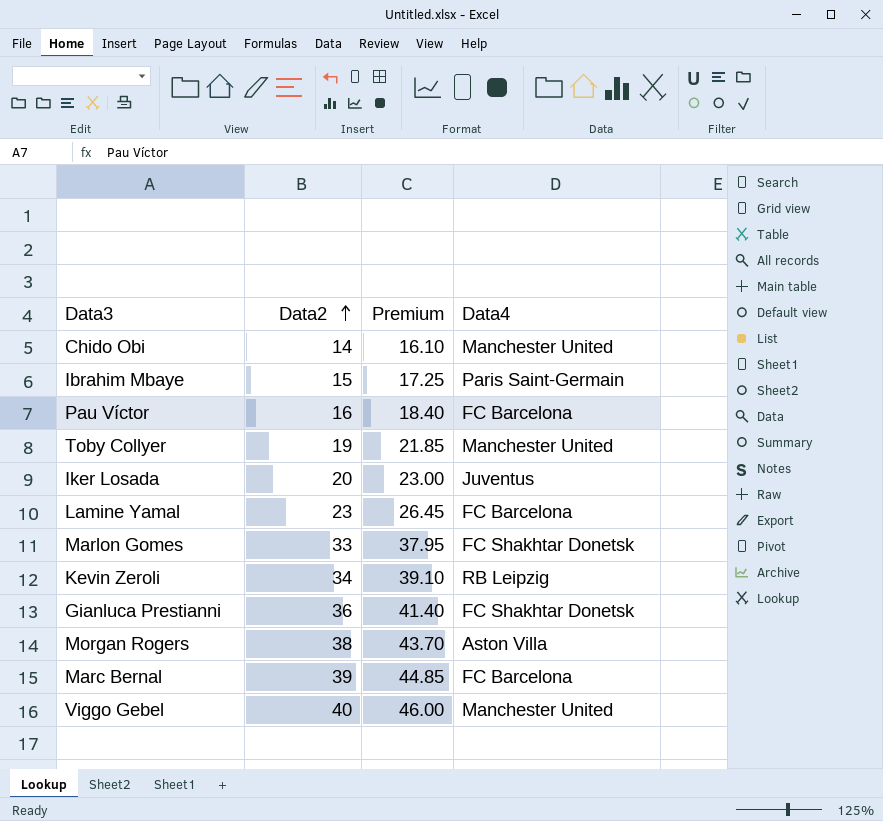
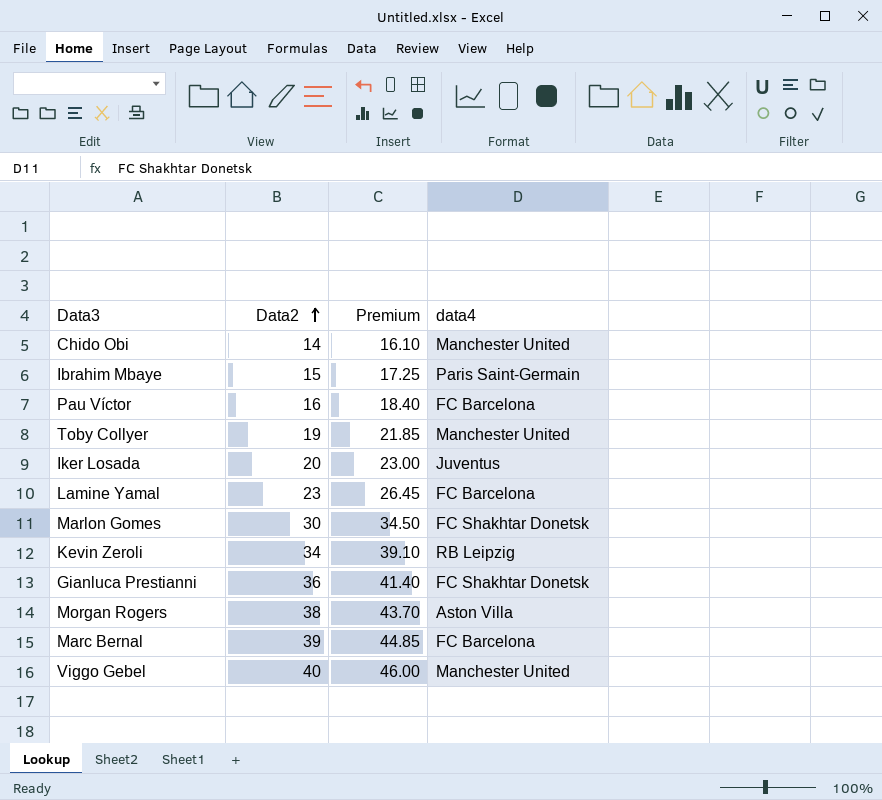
column name: Data4 -> data4
Marlon Gomes | Data2: 33 -> 30
Marlon Gomes | Premium: 37.95 -> 34.50

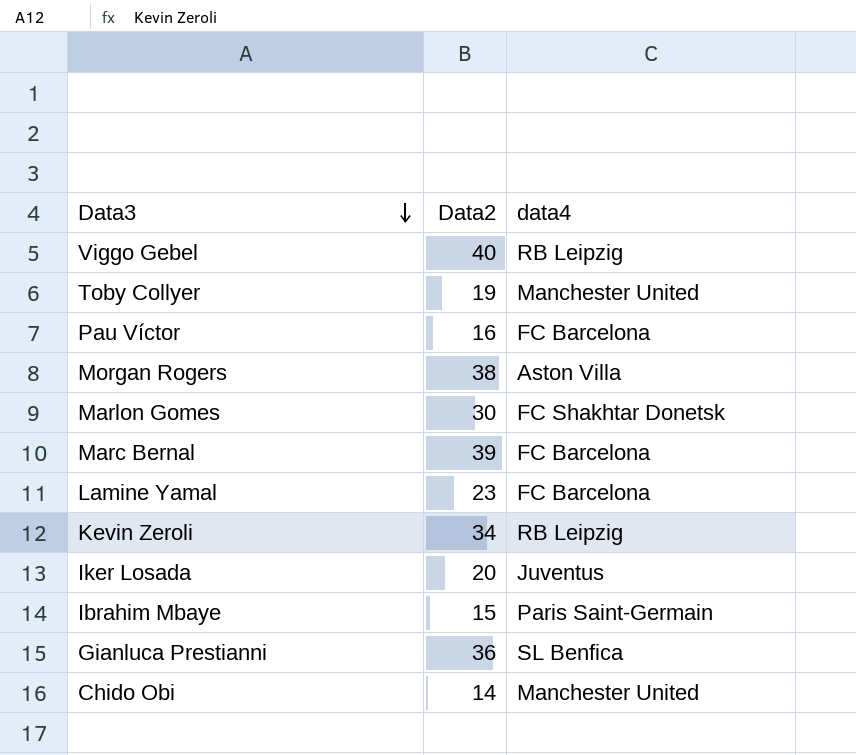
row order: Data2 ascending -> Data3 descending
column Premium | formula: [Data2] * 1.15 -> none
Viggo Gebel | data4: Manchester United -> RB Leipzig
Gianluca Prestianni | data4: FC Shakhtar Donetsk -> SL Benfica

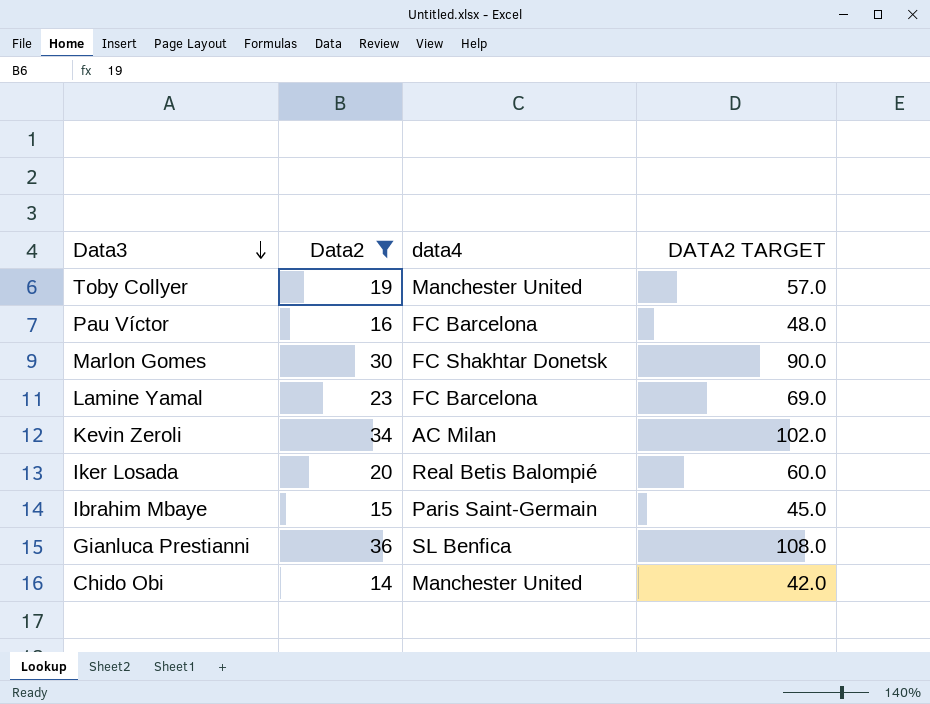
filter: none -> Data2 <= 36
column DATA2 TARGET | formula: none -> [Data2] * 3
Kevin Zeroli | data4: RB Leipzig -> AC Milan
Iker Losada | data4: Juventus -> Real Betis Balompié

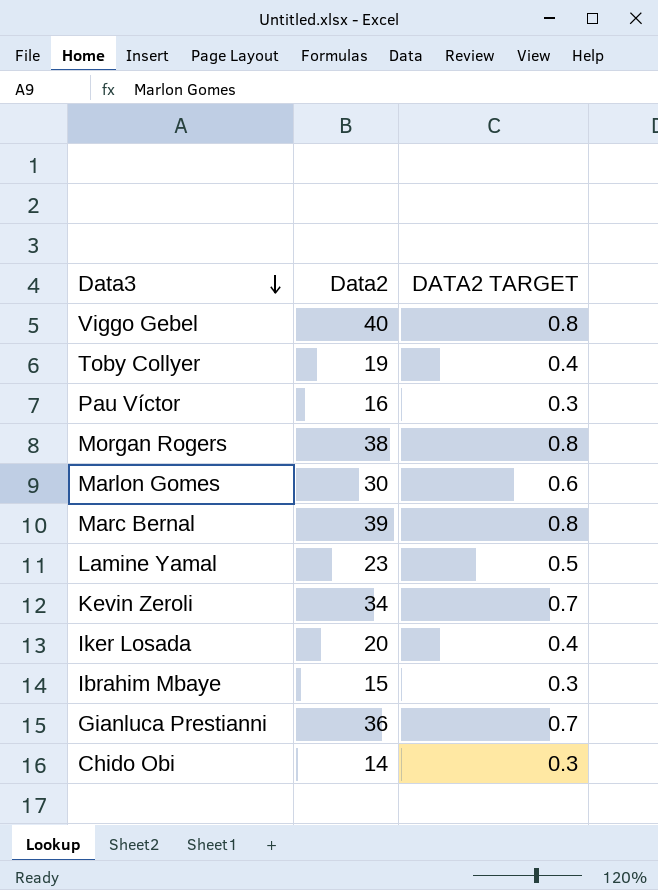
filter: Data2 <= 36 -> none
column data4 | position: 3 -> none
column DATA2 TARGET | formula: [Data2] * 3 -> [Data2] * 0.02

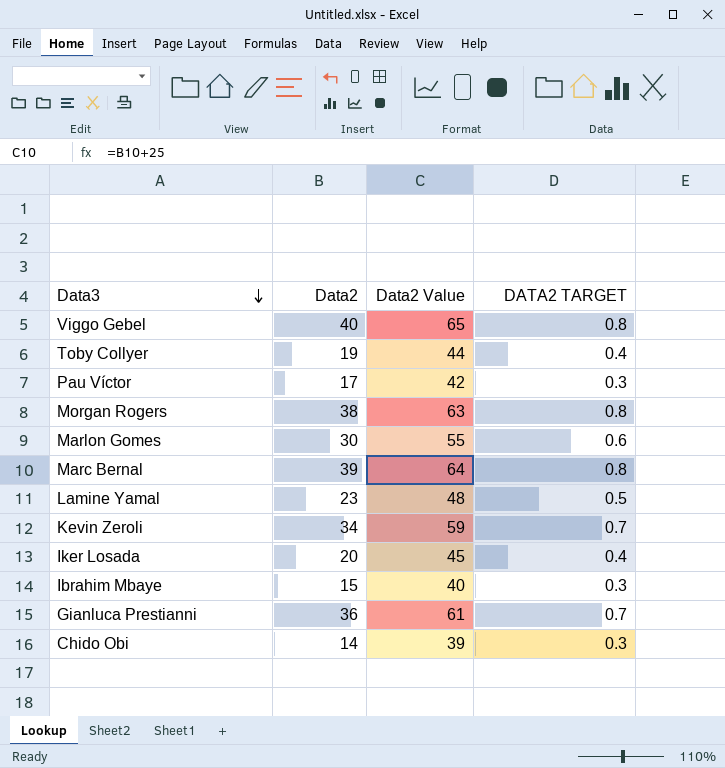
column Data2 Value | formula: none -> [Data2] + 25
Pau Víctor | Data2: 16 -> 17

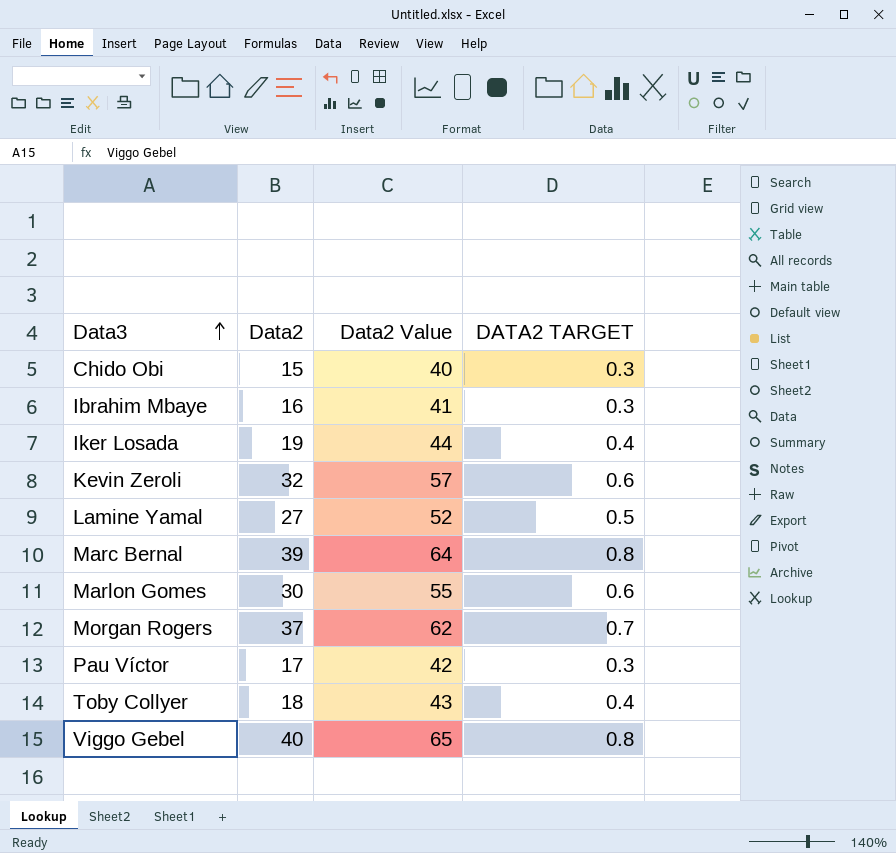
row order: Data3 descending -> Data3 ascending
row Gianluca Prestianni: 36 | 61 | 0.7 -> none
Chido Obi | Data2: 14 -> 15
Chido Obi | Data2 Value: 39 -> 40
Ibrahim Mbaye | Data2: 15 -> 16
Ibrahim Mbaye | Data2 Value: 40 -> 41
Iker Losada | Data2: 20 -> 19
Iker Losada | Data2 Value: 45 -> 44
Kevin Zeroli | Data2: 34 -> 32
Kevin Zeroli | Data2 Value: 59 -> 57
Kevin Zeroli | DATA2 TARGET: 0.7 -> 0.6
Lamine Yamal | Data2: 23 -> 27
Lamine Yamal | Data2 Value: 48 -> 52
Morgan Rogers | Data2: 38 -> 37
Morgan Rogers | Data2 Value: 63 -> 62
Morgan Rogers | DATA2 TARGET: 0.8 -> 0.7
Toby Collyer | Data2: 19 -> 18
Toby Collyer | Data2 Value: 44 -> 43

